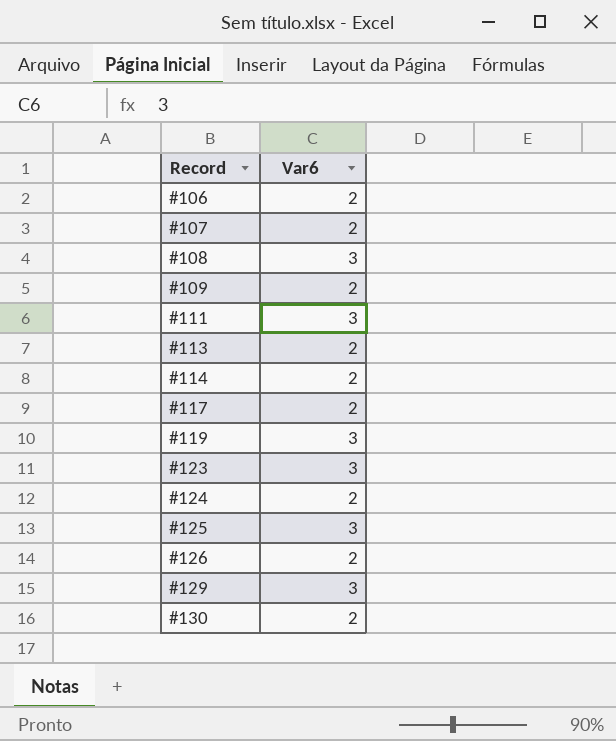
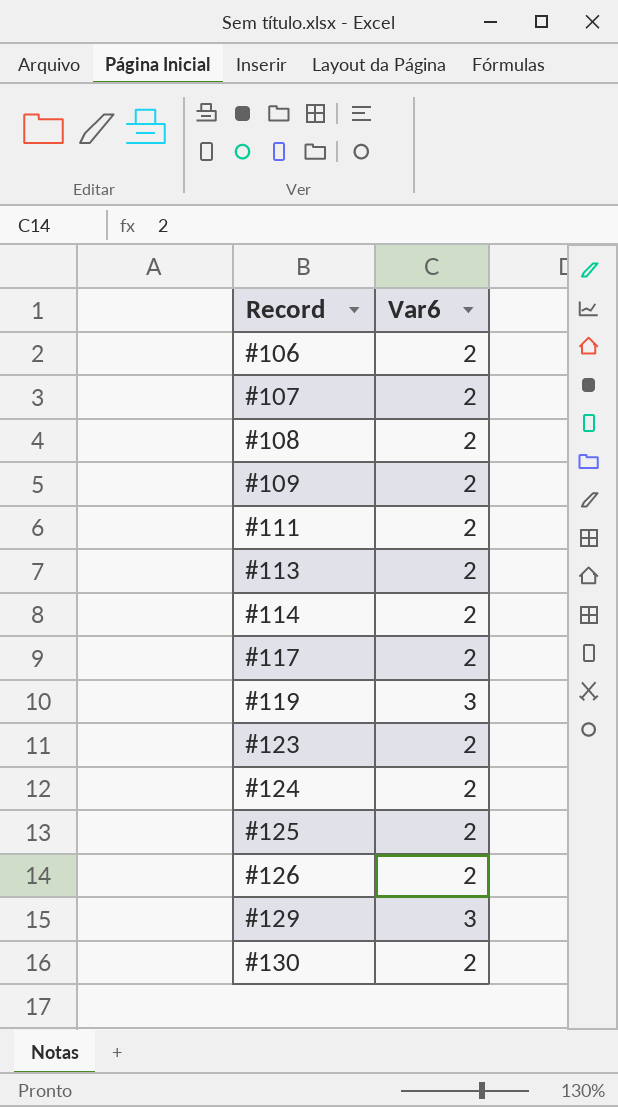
#108 | Var6: 3 -> 2
#111 | Var6: 3 -> 2
#123 | Var6: 3 -> 2
#125 | Var6: 3 -> 2

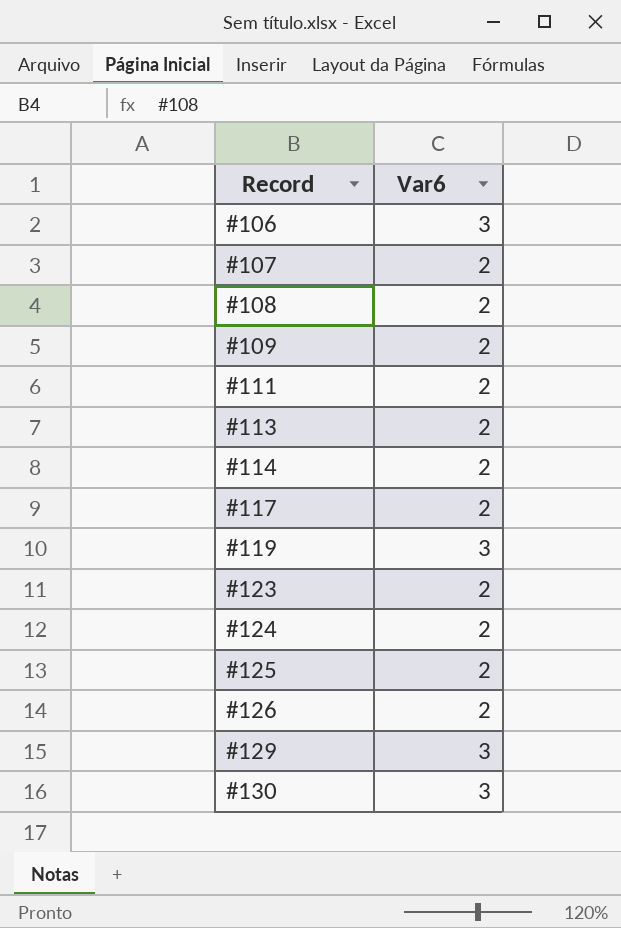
#106 | Var6: 2 -> 3
#130 | Var6: 2 -> 3

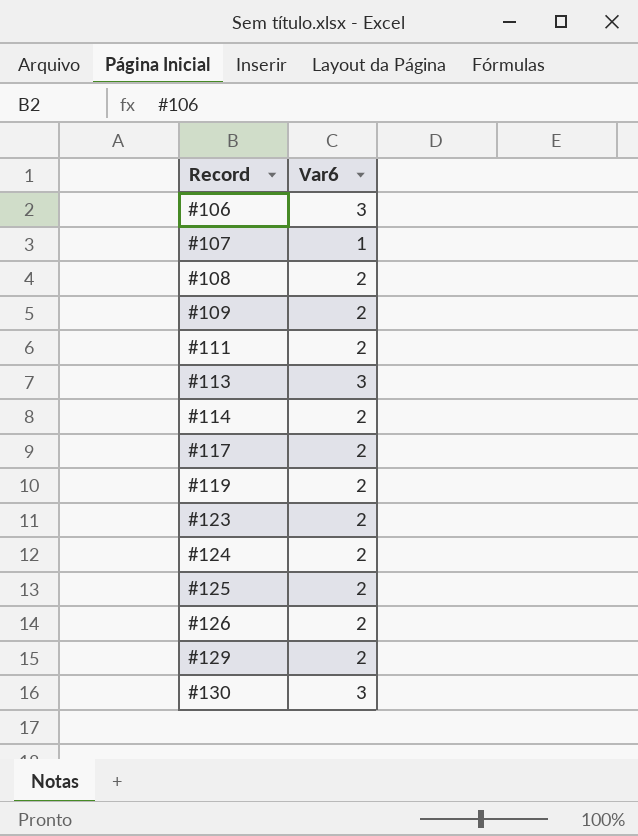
#107 | Var6: 2 -> 1
#113 | Var6: 2 -> 3
#119 | Var6: 3 -> 2
#129 | Var6: 3 -> 2

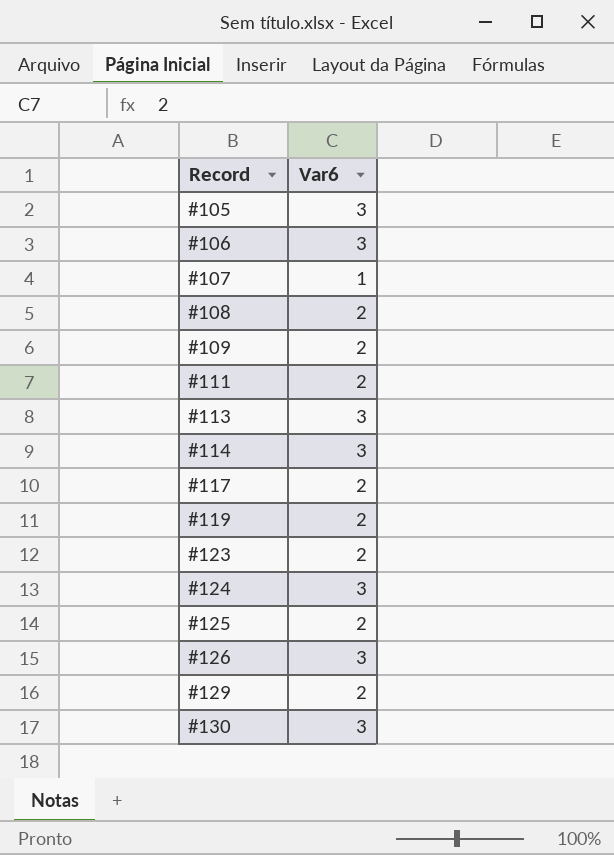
row #105: none -> 3
#114 | Var6: 2 -> 3
#124 | Var6: 2 -> 3
#126 | Var6: 2 -> 3

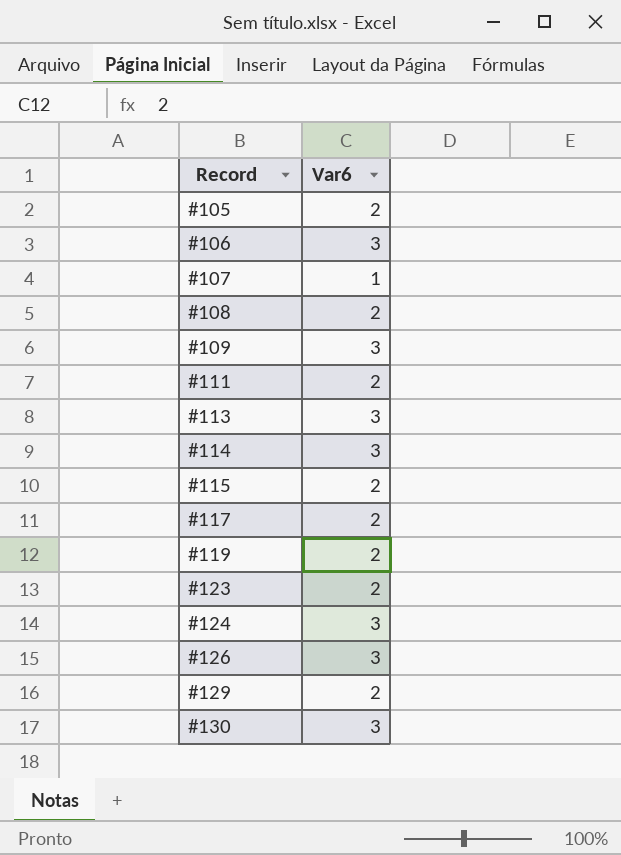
row #125: 2 -> none
#105 | Var6: 3 -> 2
#109 | Var6: 2 -> 3
row #115: none -> 2

